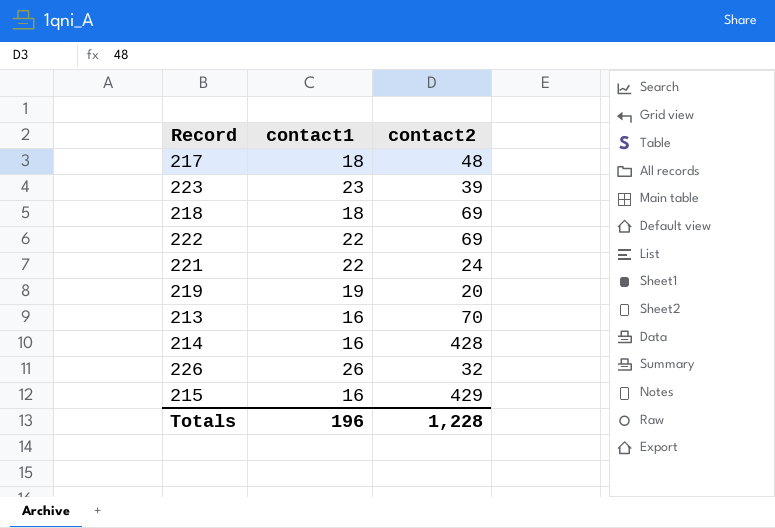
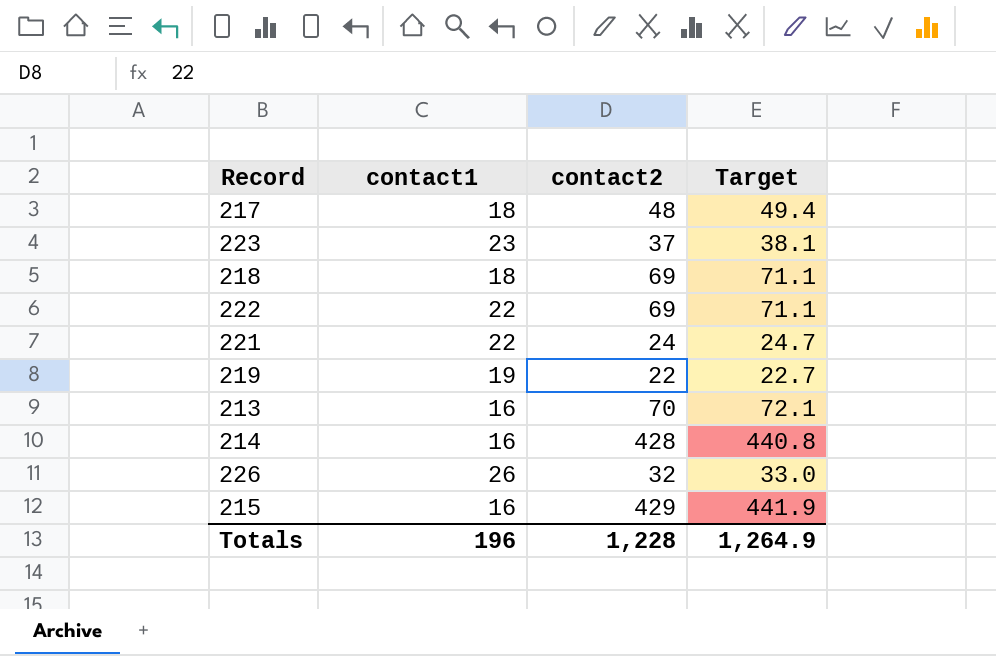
column Target | formula: none -> [contact2] * 1.03
223 | contact2: 39 -> 37
219 | contact2: 20 -> 22

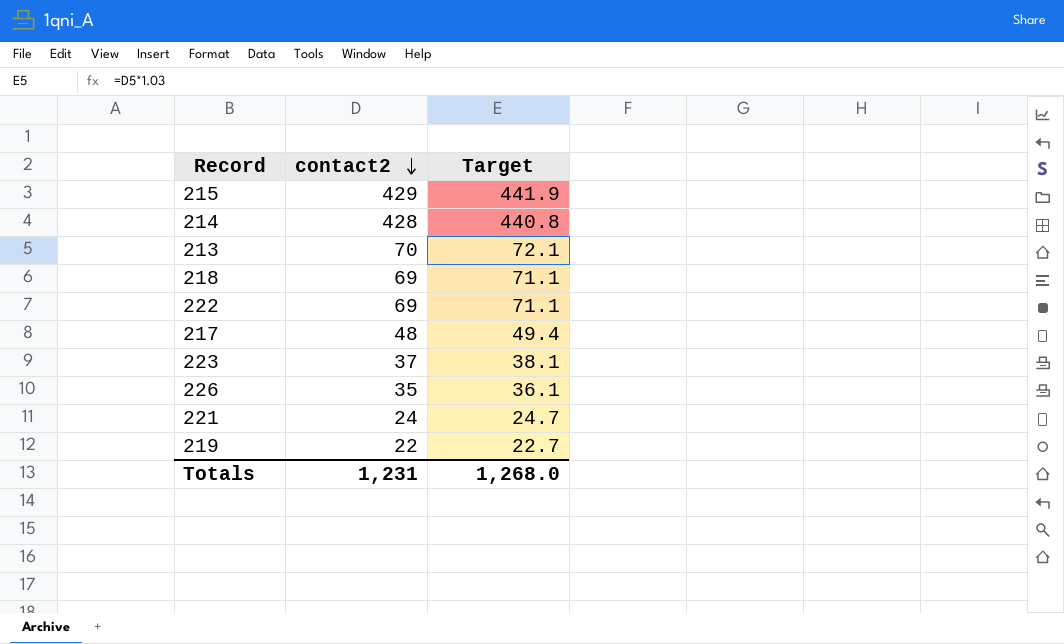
row order: none -> contact2 descending
column contact1 | position: 2 -> none
226 | contact2: 32 -> 35
226 | Target: 33.0 -> 36.1
Totals | contact2: 1,228 -> 1,231
Totals | Target: 1,264.9 -> 1,268.0

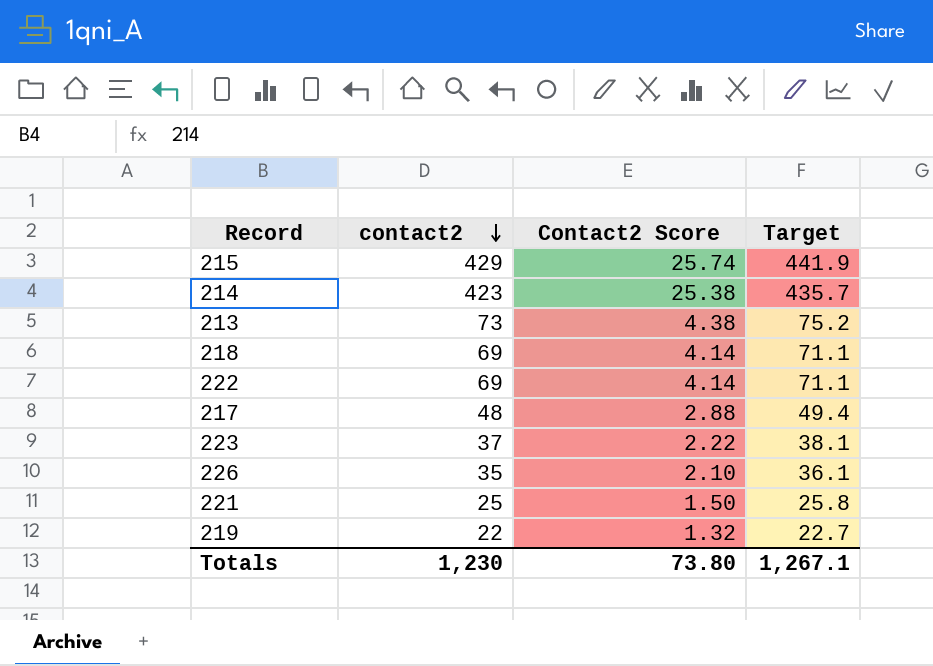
column Contact2 Score | formula: none -> [contact2] * 0.06
214 | contact2: 428 -> 423
214 | Target: 440.8 -> 435.7
213 | contact2: 70 -> 73
213 | Target: 72.1 -> 75.2
221 | contact2: 24 -> 25
221 | Target: 24.7 -> 25.8
Totals | contact2: 1,231 -> 1,230
Totals | Target: 1,268.0 -> 1,267.1

